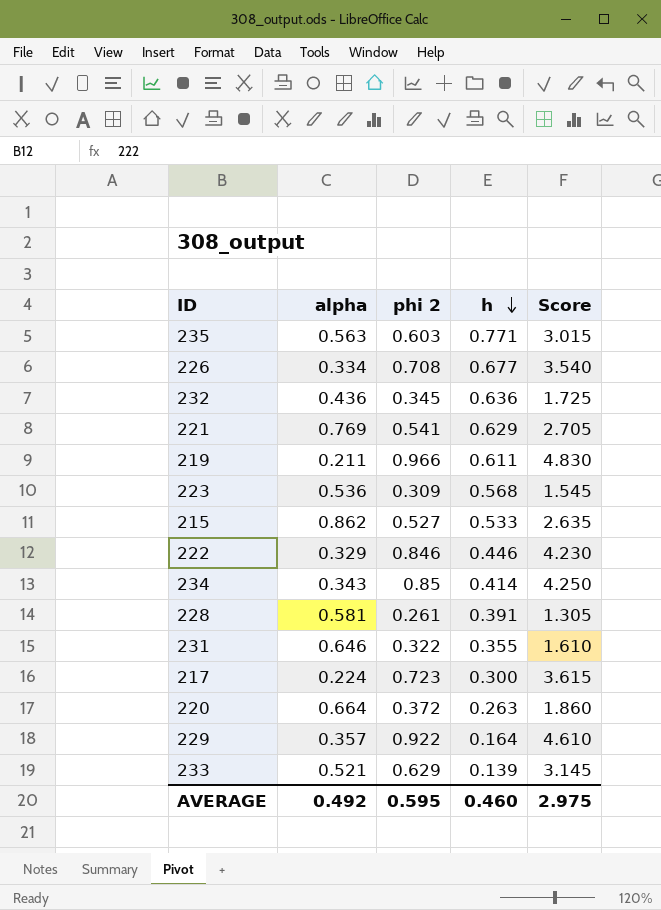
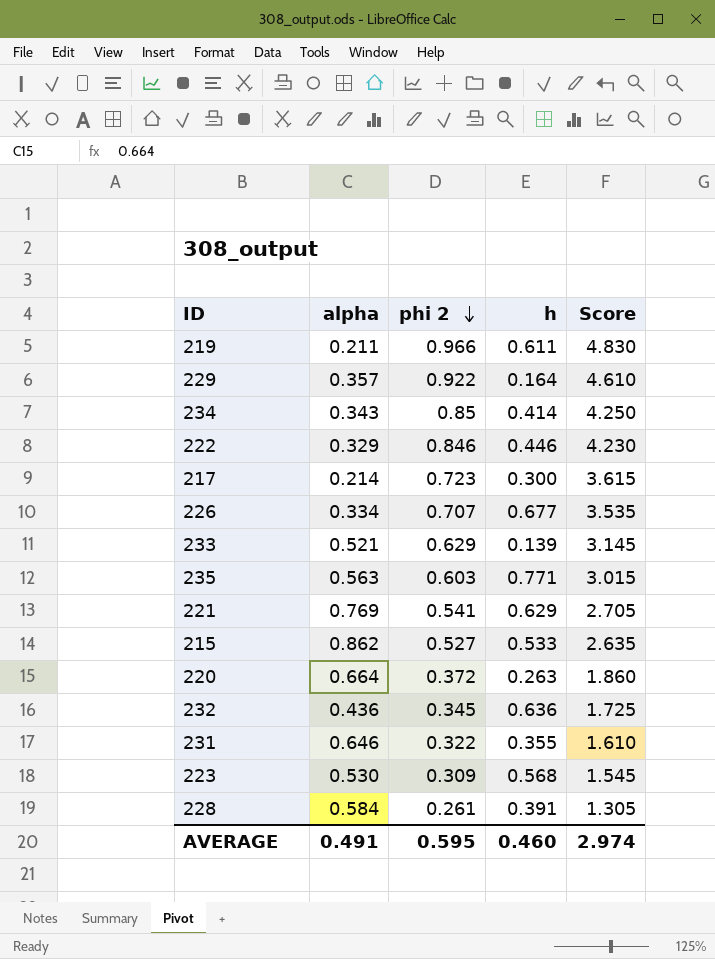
row order: h descending -> phi 2 descending
217 | alpha: 0.224 -> 0.214
226 | phi 2: 0.708 -> 0.707
226 | Score: 3.540 -> 3.535
223 | alpha: 0.536 -> 0.530
228 | alpha: 0.581 -> 0.584
AVERAGE | alpha: 0.492 -> 0.491
AVERAGE | Score: 2.975 -> 2.974

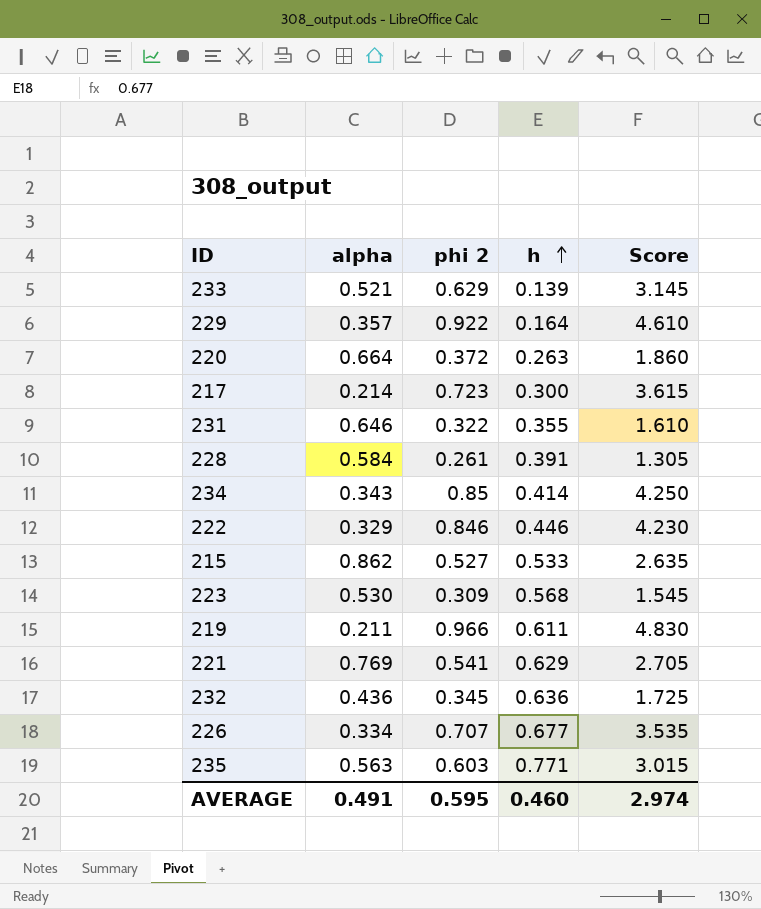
row order: phi 2 descending -> h ascending

